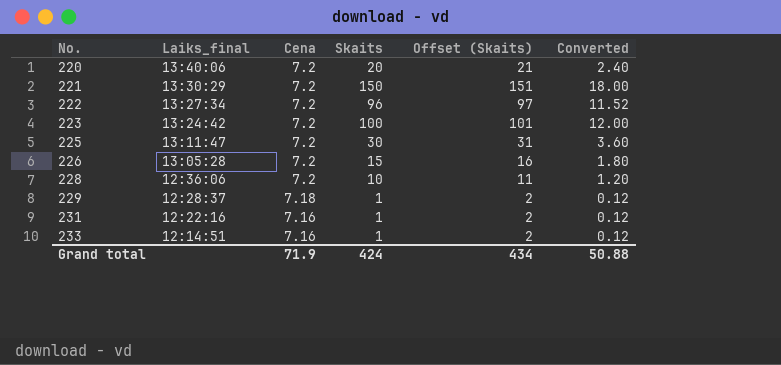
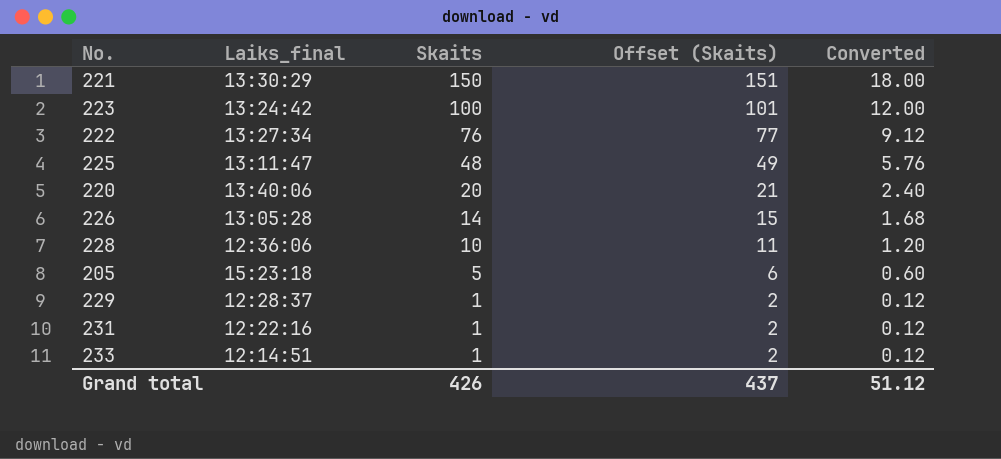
row order: No. ascending -> Skaits descending
column Cena | position: 3 -> none
222 | Skaits: 96 -> 76
222 | Offset (Skaits): 97 -> 77
222 | Converted: 11.52 -> 9.12
225 | Skaits: 30 -> 48
225 | Offset (Skaits): 31 -> 49
225 | Converted: 3.60 -> 5.76
226 | Skaits: 15 -> 14
226 | Offset (Skaits): 16 -> 15
226 | Converted: 1.80 -> 1.68
row 205: none -> 15:23:18 | 5 | 6 | 0.60
Grand total | Skaits: 424 -> 426
Grand total | Offset (Skaits): 434 -> 437
Grand total | Converted: 50.88 -> 51.12

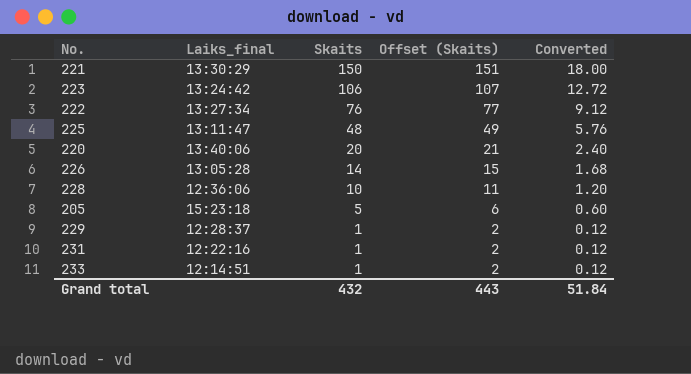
223 | Skaits: 100 -> 106
223 | Offset (Skaits): 101 -> 107
223 | Converted: 12.00 -> 12.72
Grand total | Skaits: 426 -> 432
Grand total | Offset (Skaits): 437 -> 443
Grand total | Converted: 51.12 -> 51.84

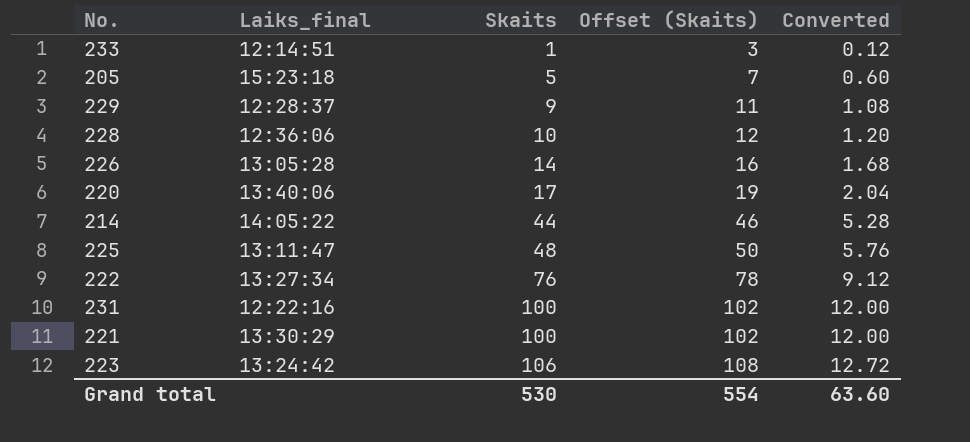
row order: Skaits descending -> Skaits ascending
column Offset (Skaits) | formula: [Skaits] + 1 -> [Skaits] + 2
229 | Skaits: 1 -> 9
229 | Converted: 0.12 -> 1.08
220 | Skaits: 20 -> 17
220 | Converted: 2.40 -> 2.04
row 214: none -> 14:05:22 | 44 | 46 | 5.28
231 | Skaits: 1 -> 100
231 | Converted: 0.12 -> 12.00
221 | Skaits: 150 -> 100
221 | Converted: 18.00 -> 12.00
Grand total | Skaits: 432 -> 530
Grand total | Offset (Skaits): 443 -> 554
Grand total | Converted: 51.84 -> 63.60

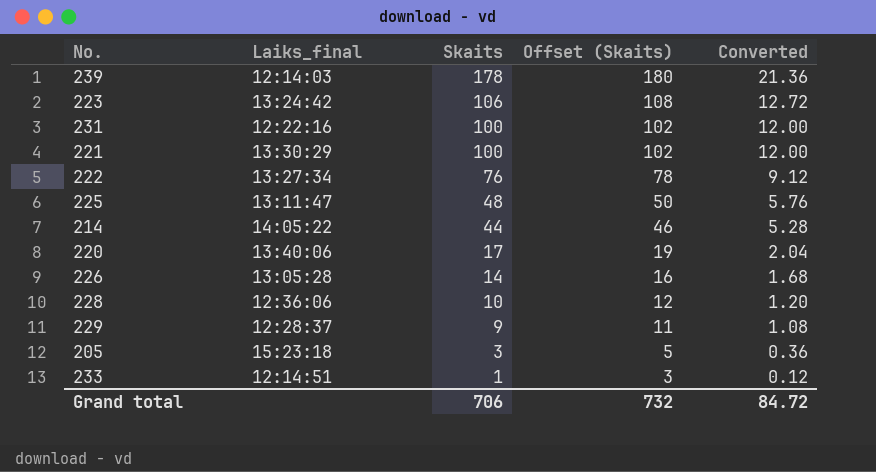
row order: Skaits ascending -> Skaits descending
row 239: none -> 12:14:03 | 178 | 180 | 21.36
205 | Skaits: 5 -> 3
205 | Offset (Skaits): 7 -> 5
205 | Converted: 0.60 -> 0.36
Grand total | Skaits: 530 -> 706
Grand total | Offset (Skaits): 554 -> 732
Grand total | Converted: 63.60 -> 84.72

